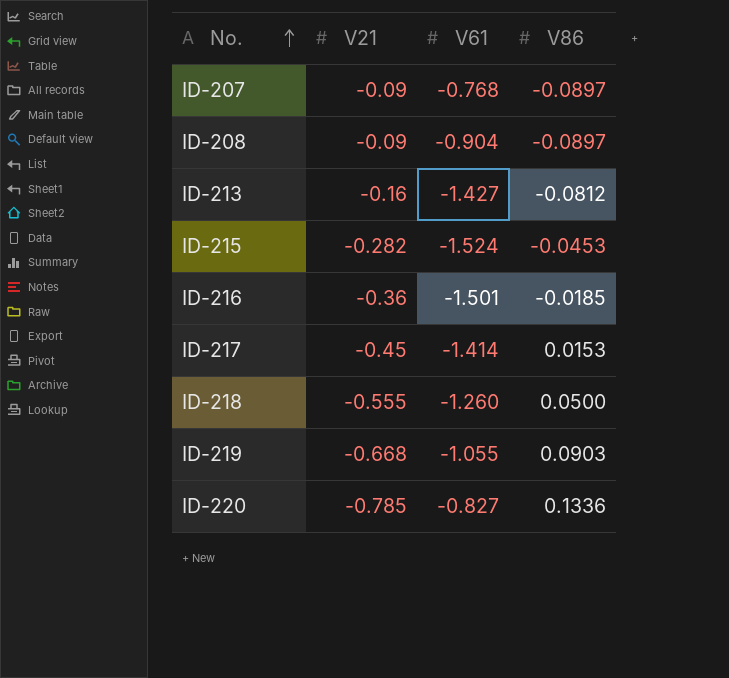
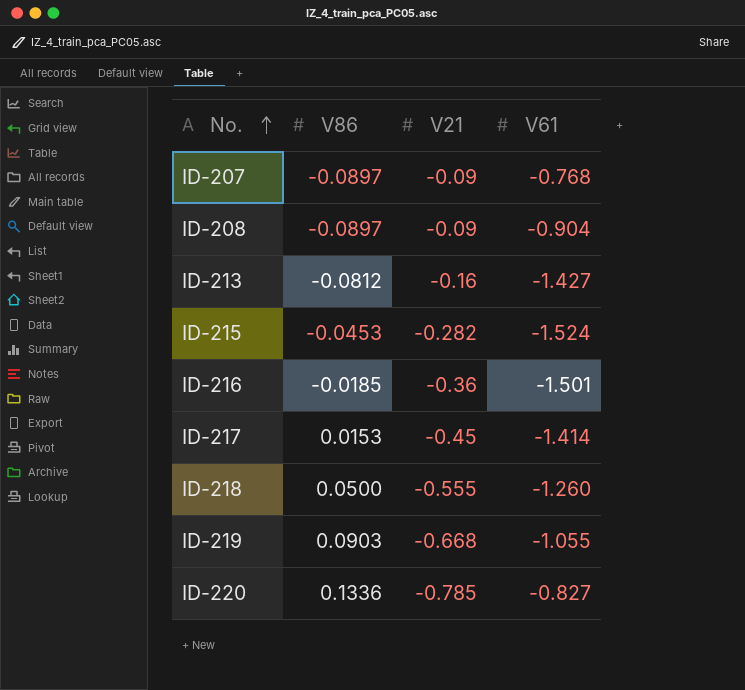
column V86 | position: 4 -> 2

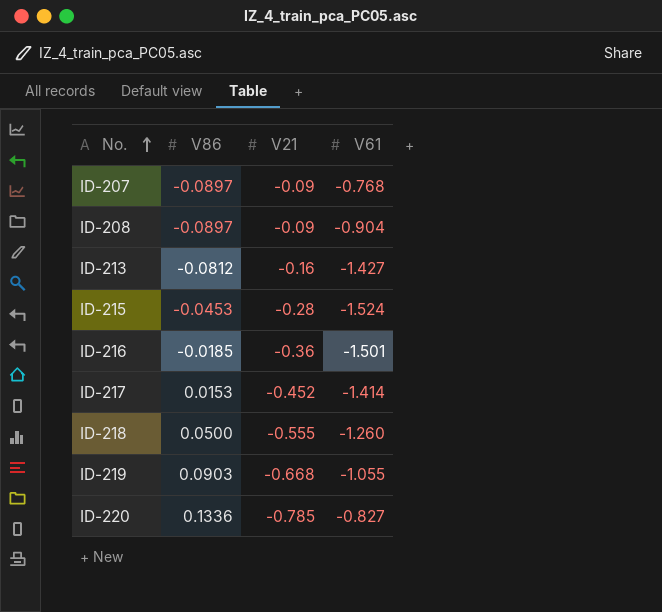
ID-215 | V21: -0.282 -> -0.28
ID-217 | V21: -0.45 -> -0.452

